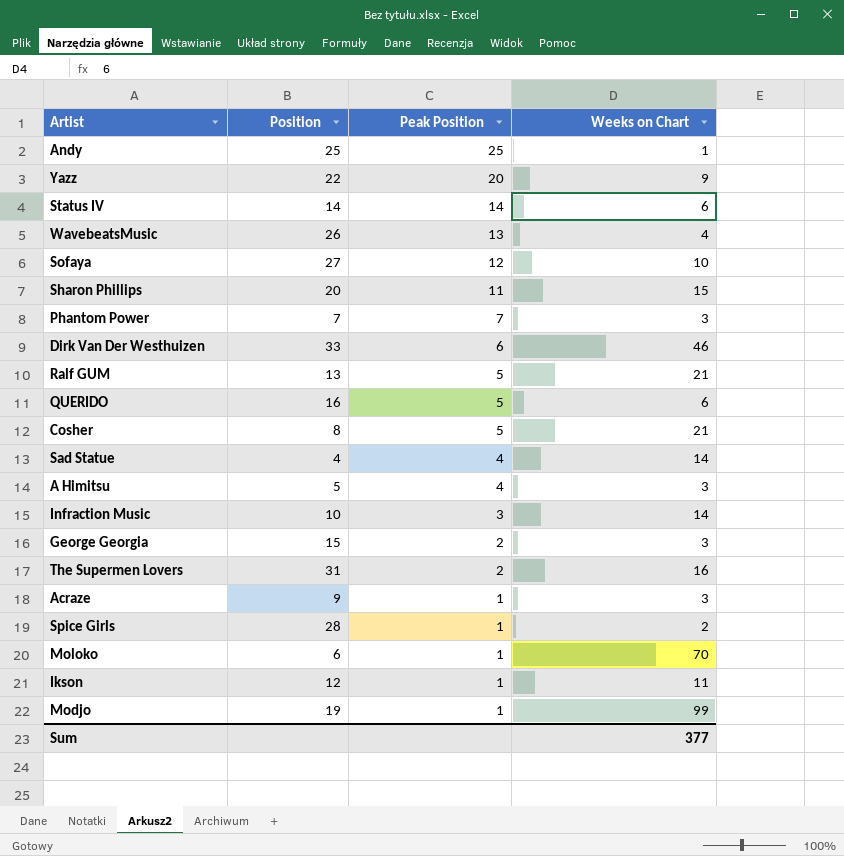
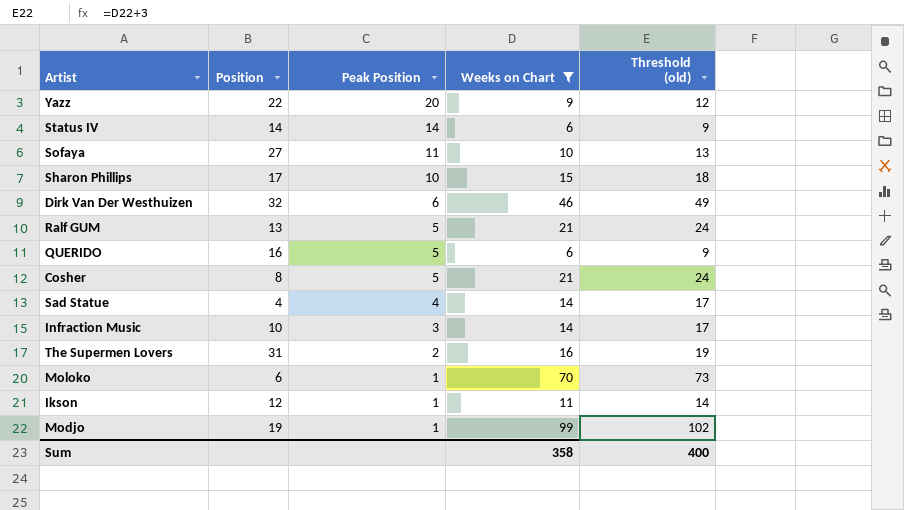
filter: none -> Weeks on Chart >= 6
column Threshold (old) | formula: none -> [Weeks on Chart] + 3
Sofaya | Peak Position: 12 -> 11
Sharon Phillips | Position: 20 -> 17
Sharon Phillips | Peak Position: 11 -> 10
Dirk Van Der Westhuizen | Position: 33 -> 32
Sum | Weeks on Chart: 377 -> 358

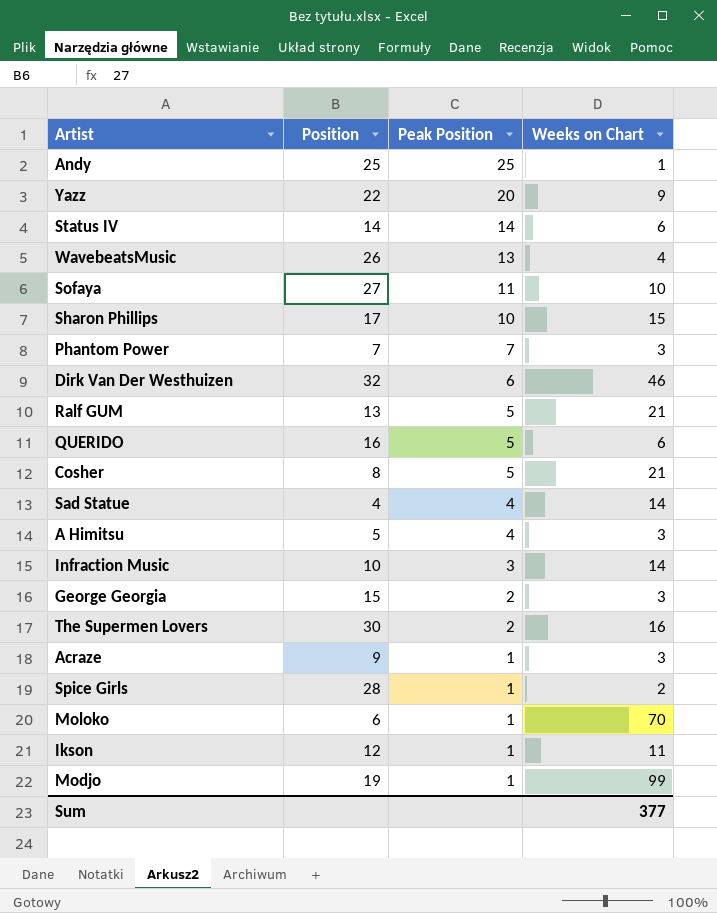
filter: Weeks on Chart >= 6 -> none
column Threshold (old) | formula: [Weeks on Chart] + 3 -> none
The Supermen Lovers | Position: 31 -> 30
Sum | Weeks on Chart: 358 -> 377

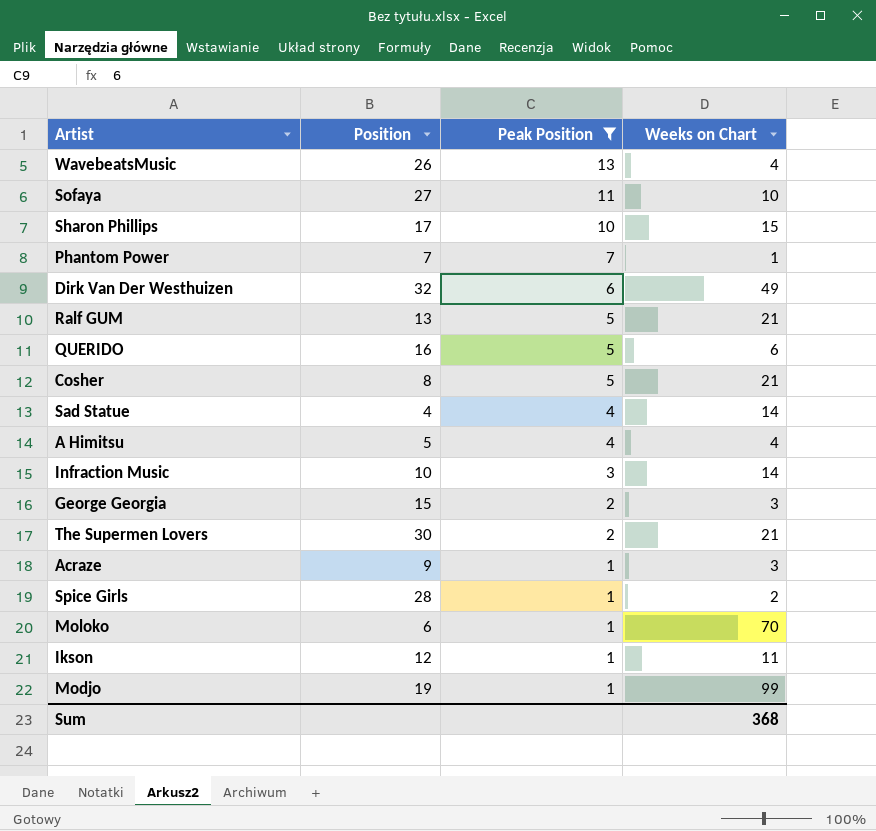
filter: none -> Peak Position <= 13
Phantom Power | Weeks on Chart: 3 -> 1
Dirk Van Der Westhuizen | Weeks on Chart: 46 -> 49
A Himitsu | Weeks on Chart: 3 -> 4
The Supermen Lovers | Weeks on Chart: 16 -> 21
Sum | Weeks on Chart: 377 -> 368

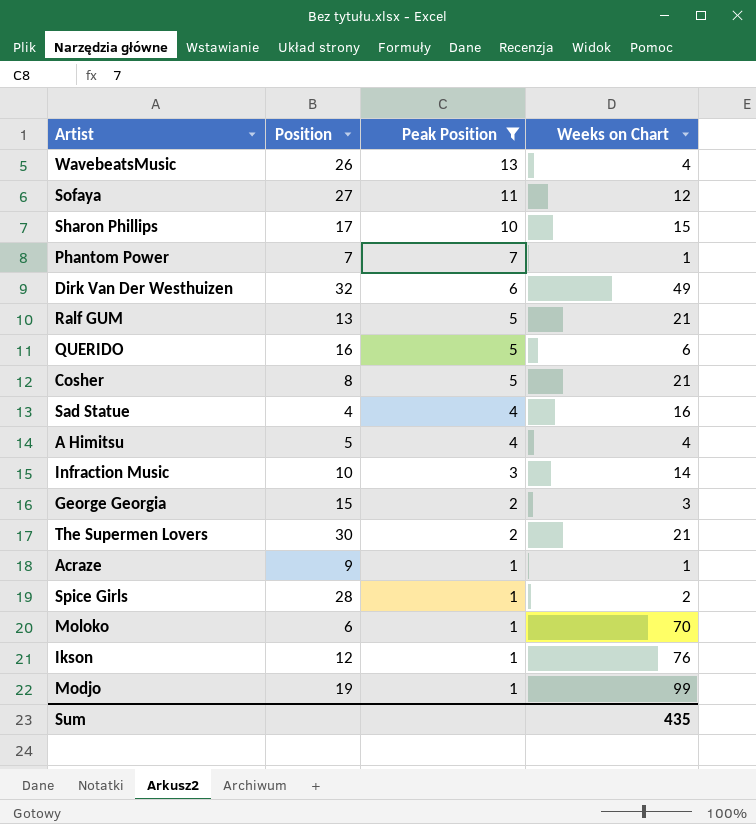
Sofaya | Weeks on Chart: 10 -> 12
Sad Statue | Weeks on Chart: 14 -> 16
Acraze | Weeks on Chart: 3 -> 1
Ikson | Weeks on Chart: 11 -> 76
Sum | Weeks on Chart: 368 -> 435

